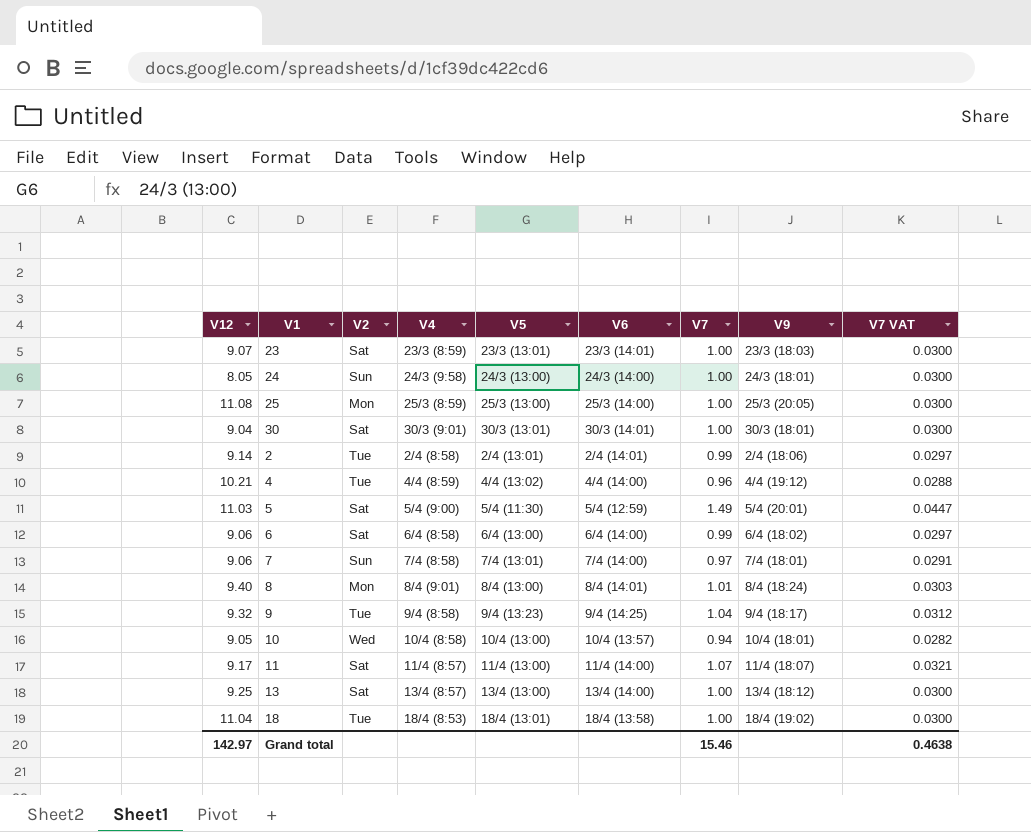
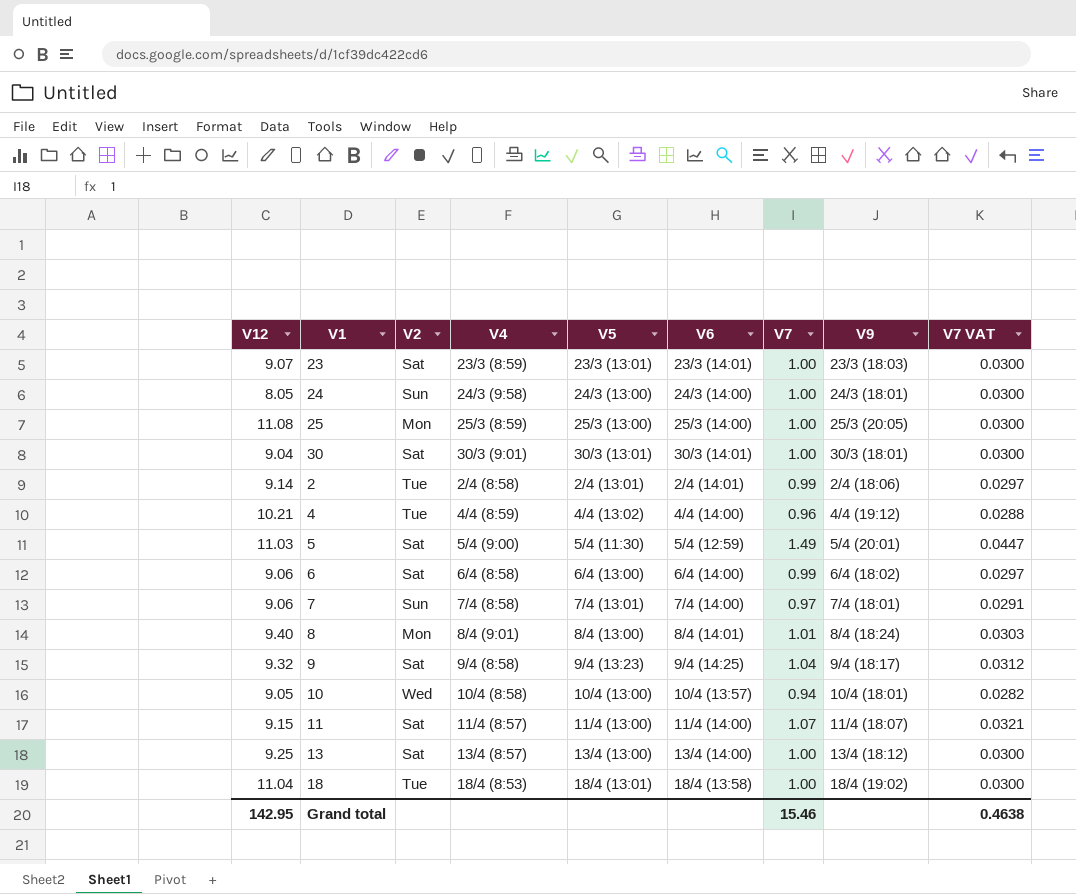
9 | V2: Tue -> Sat
11 | V12: 9.17 -> 9.15
Grand total | V12: 142.97 -> 142.95

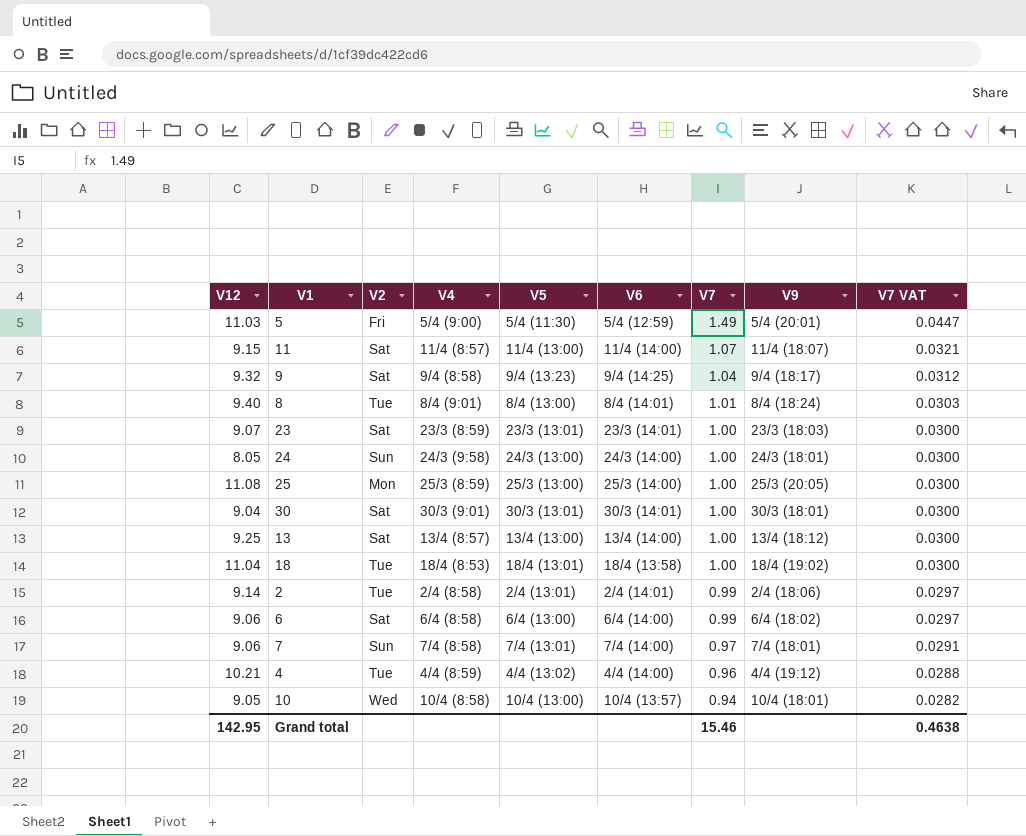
row order: none -> V7 descending
5 | V2: Sat -> Fri
8 | V2: Mon -> Tue

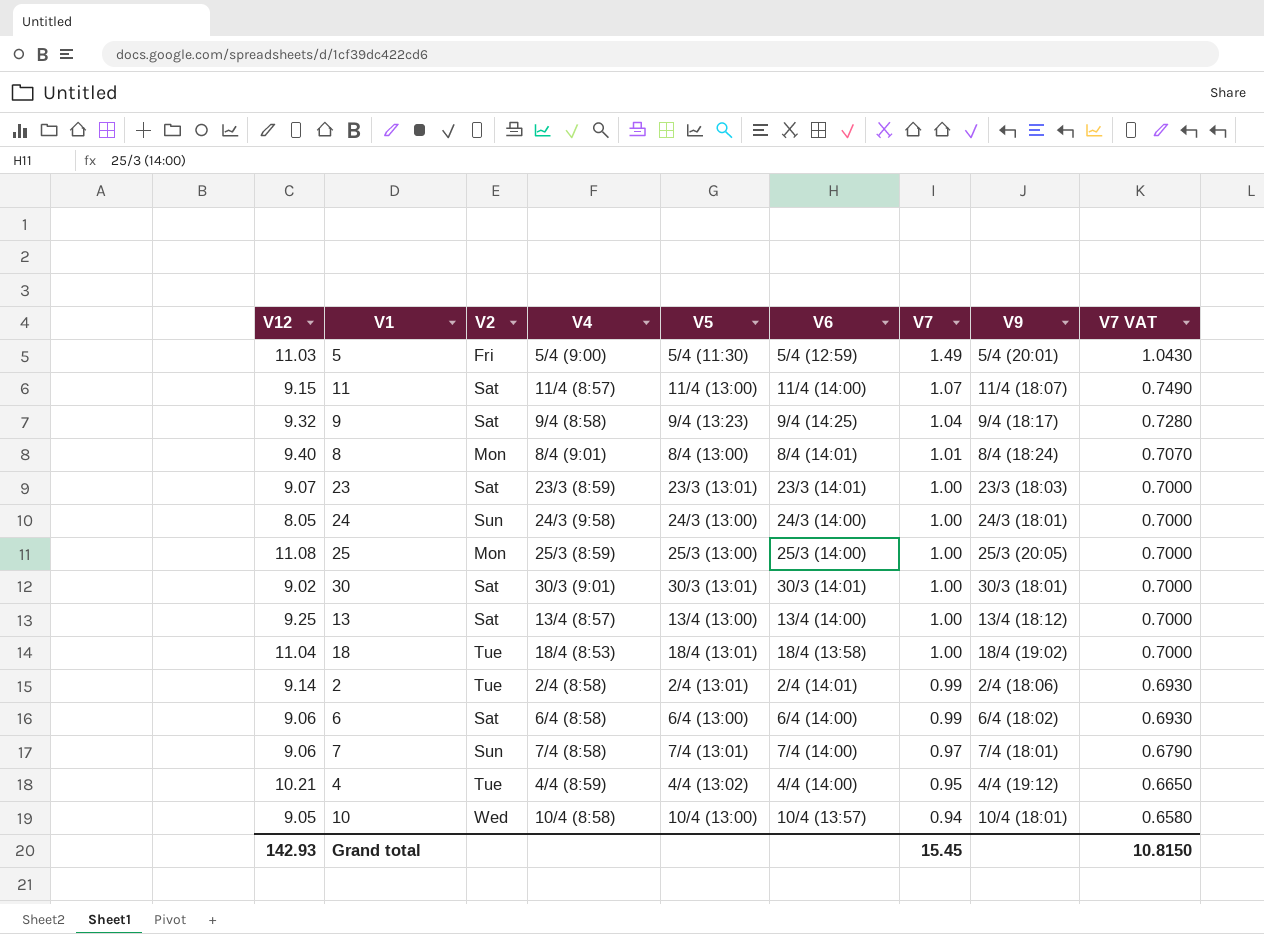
column V7 VAT | formula: [V7] * 0.03 -> [V7] * 0.7
8 | V2: Tue -> Mon
30 | V12: 9.04 -> 9.02
4 | V7: 0.96 -> 0.95
Grand total | V12: 142.95 -> 142.93
Grand total | V7: 15.46 -> 15.45
Grand total | V7 VAT: 0.4638 -> 10.8150

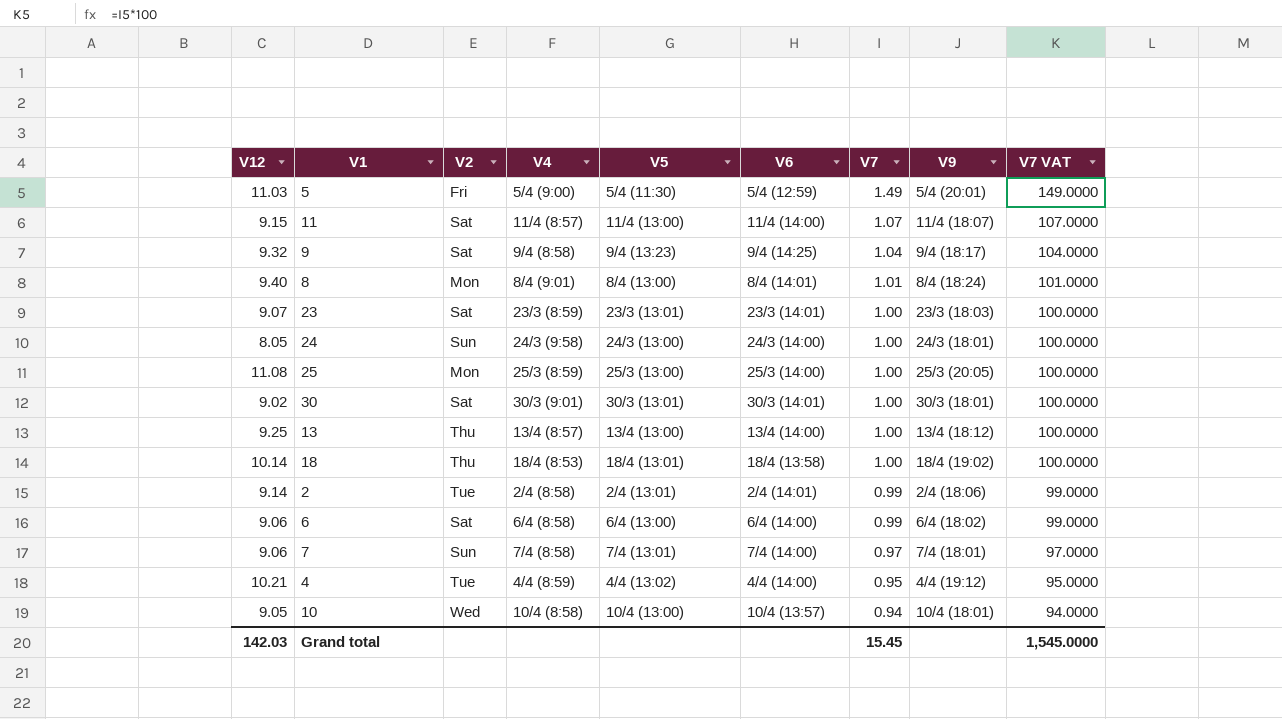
column V7 VAT | formula: [V7] * 0.7 -> [V7] * 100
13 | V2: Sat -> Thu
18 | V12: 11.04 -> 10.14
18 | V2: Tue -> Thu
Grand total | V12: 142.93 -> 142.03
Grand total | V7 VAT: 10.8150 -> 1,545.0000

